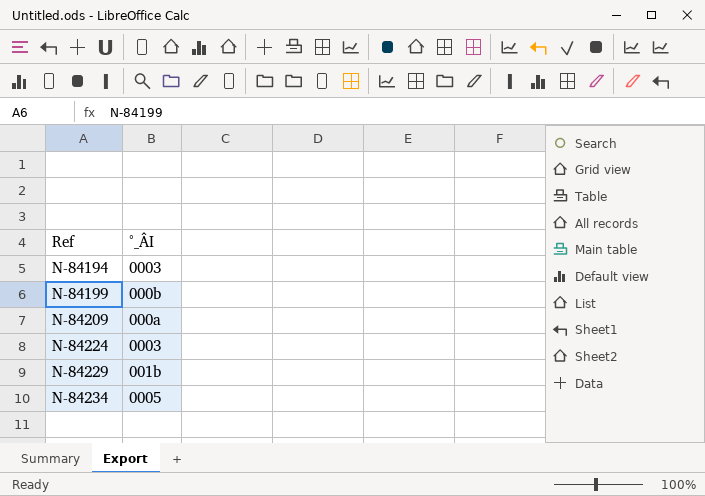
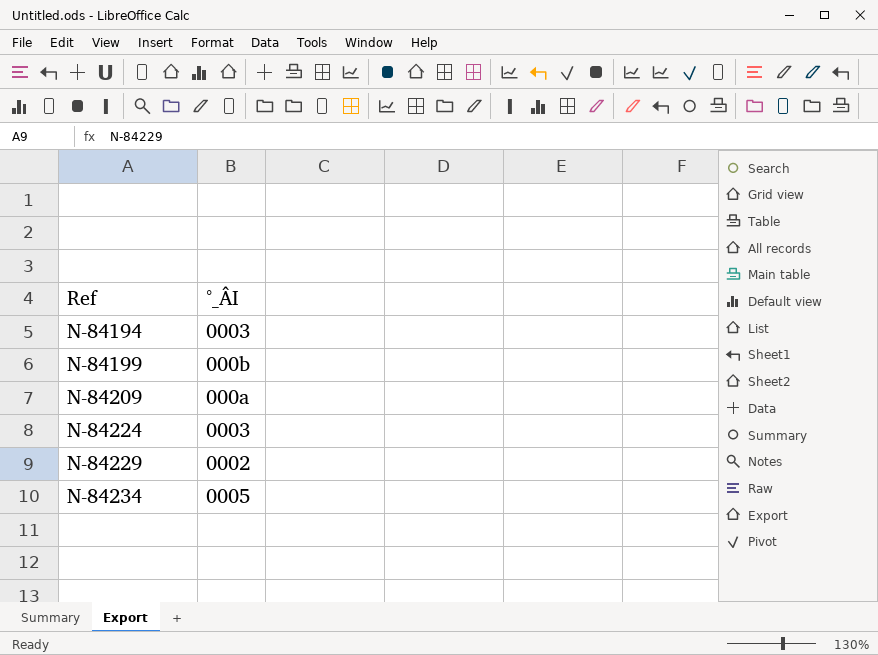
N-84229 | °_ÂI: 001b -> 0002

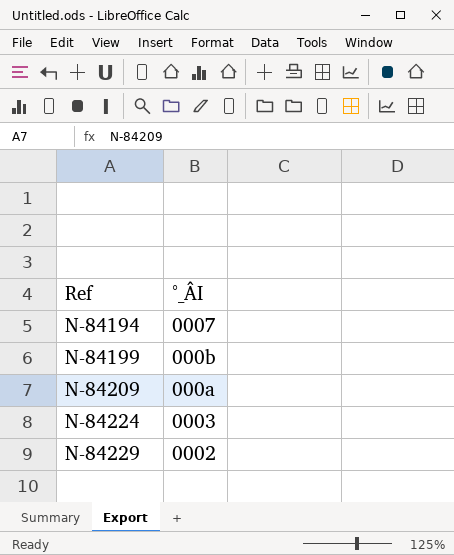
row N-84234: 0005 -> none
N-84194 | °_ÂI: 0003 -> 0007

